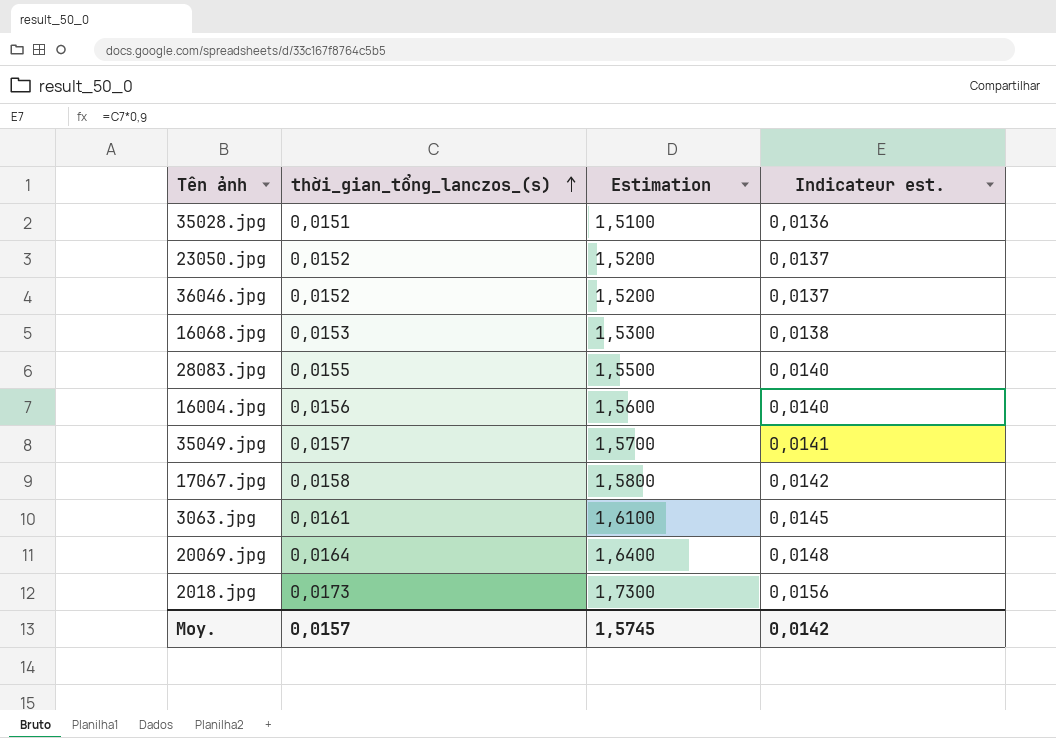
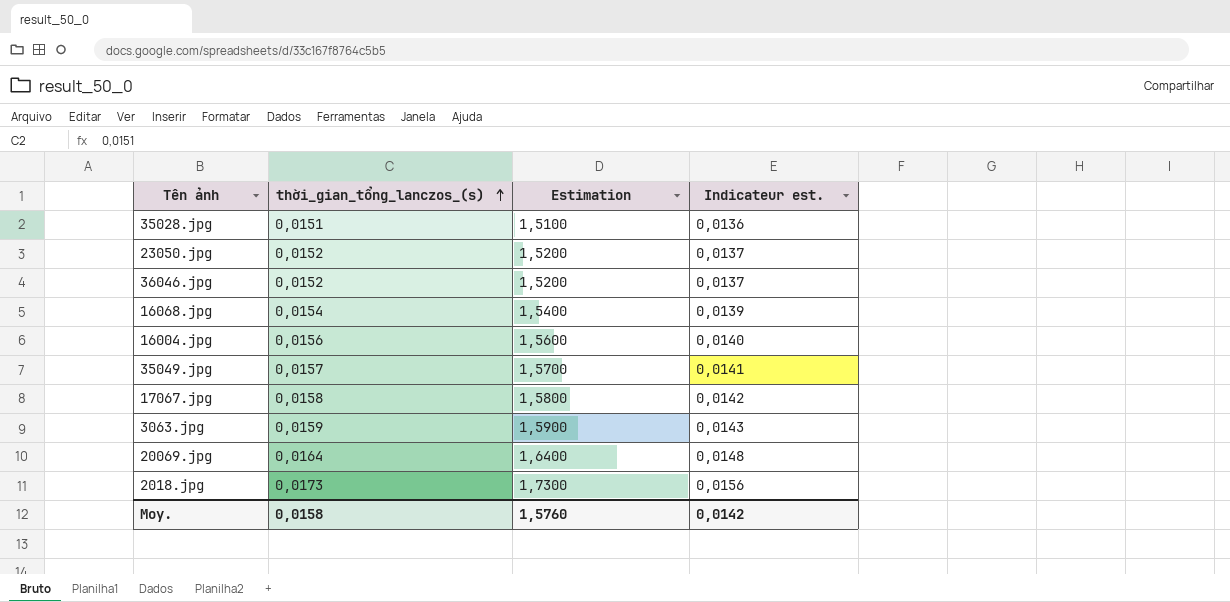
row 28083.jpg: 0,0155 | 1,5500 | 0,0140 -> none
16068.jpg | thời_gian_tổng_lanczos_(s): 0,0153 -> 0,0154
16068.jpg | Estimation: 1,5300 -> 1,5400
16068.jpg | Indicateur est.: 0,0138 -> 0,0139
3063.jpg | thời_gian_tổng_lanczos_(s): 0,0161 -> 0,0159
3063.jpg | Estimation: 1,6100 -> 1,5900
3063.jpg | Indicateur est.: 0,0145 -> 0,0143
Moy. | thời_gian_tổng_lanczos_(s): 0,0157 -> 0,0158
Moy. | Estimation: 1,5745 -> 1,5760

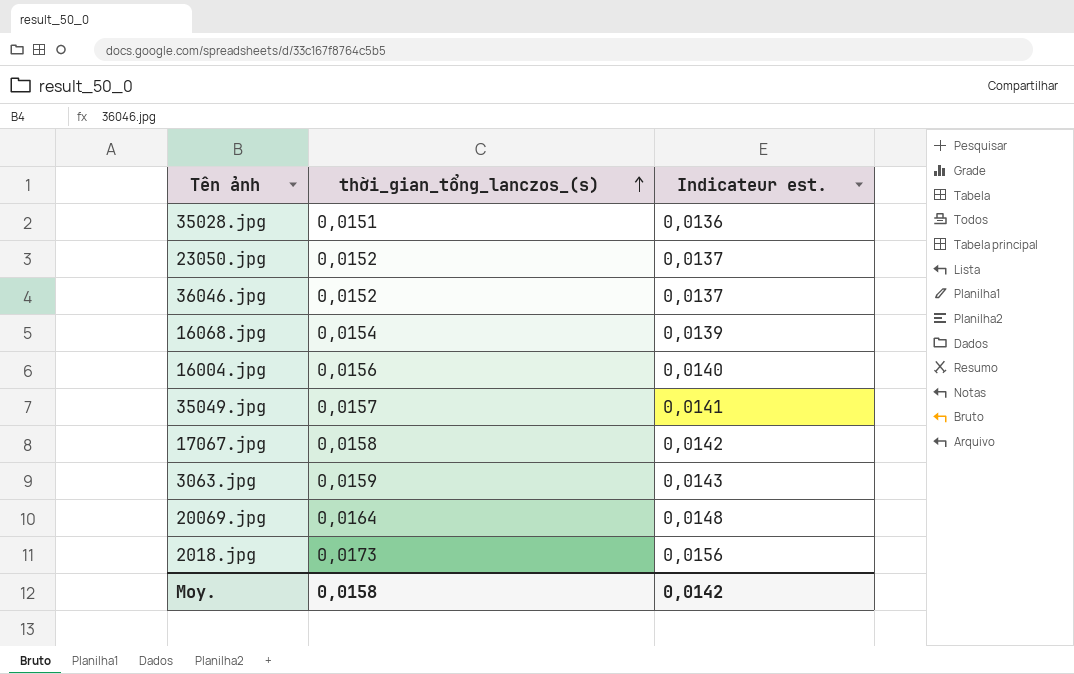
column Estimation | formula: [thời_gian_tổng_lanczos_(s)] * 100 -> none

